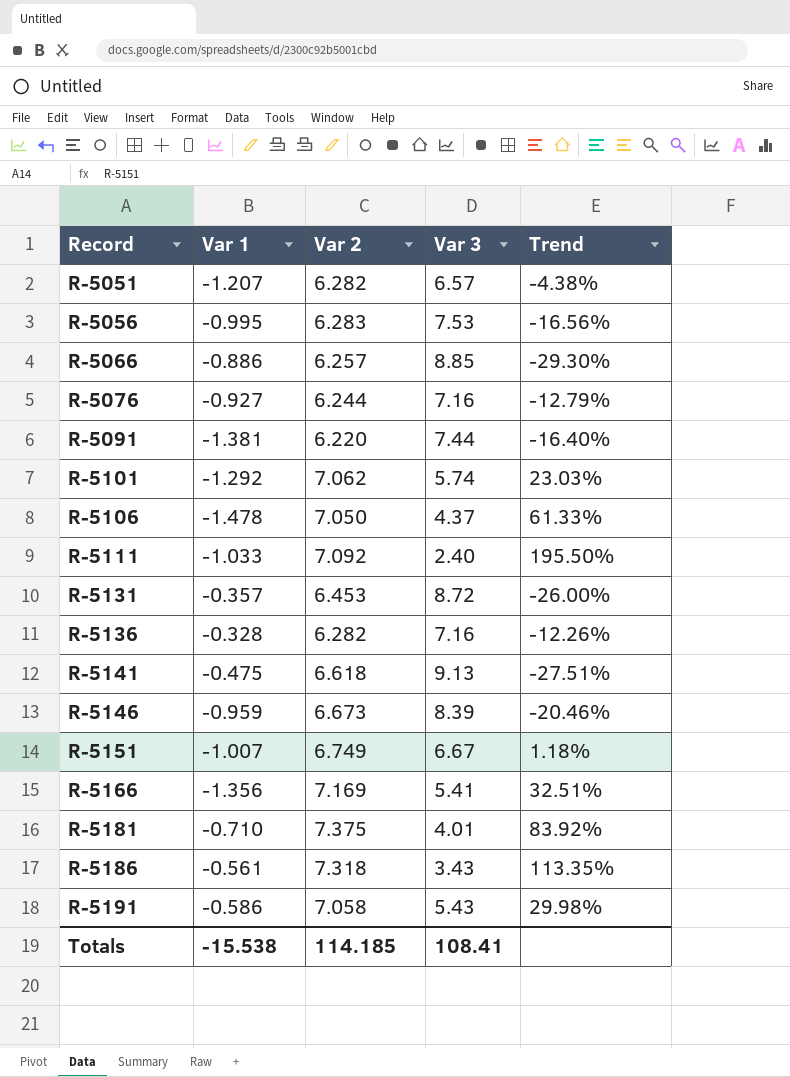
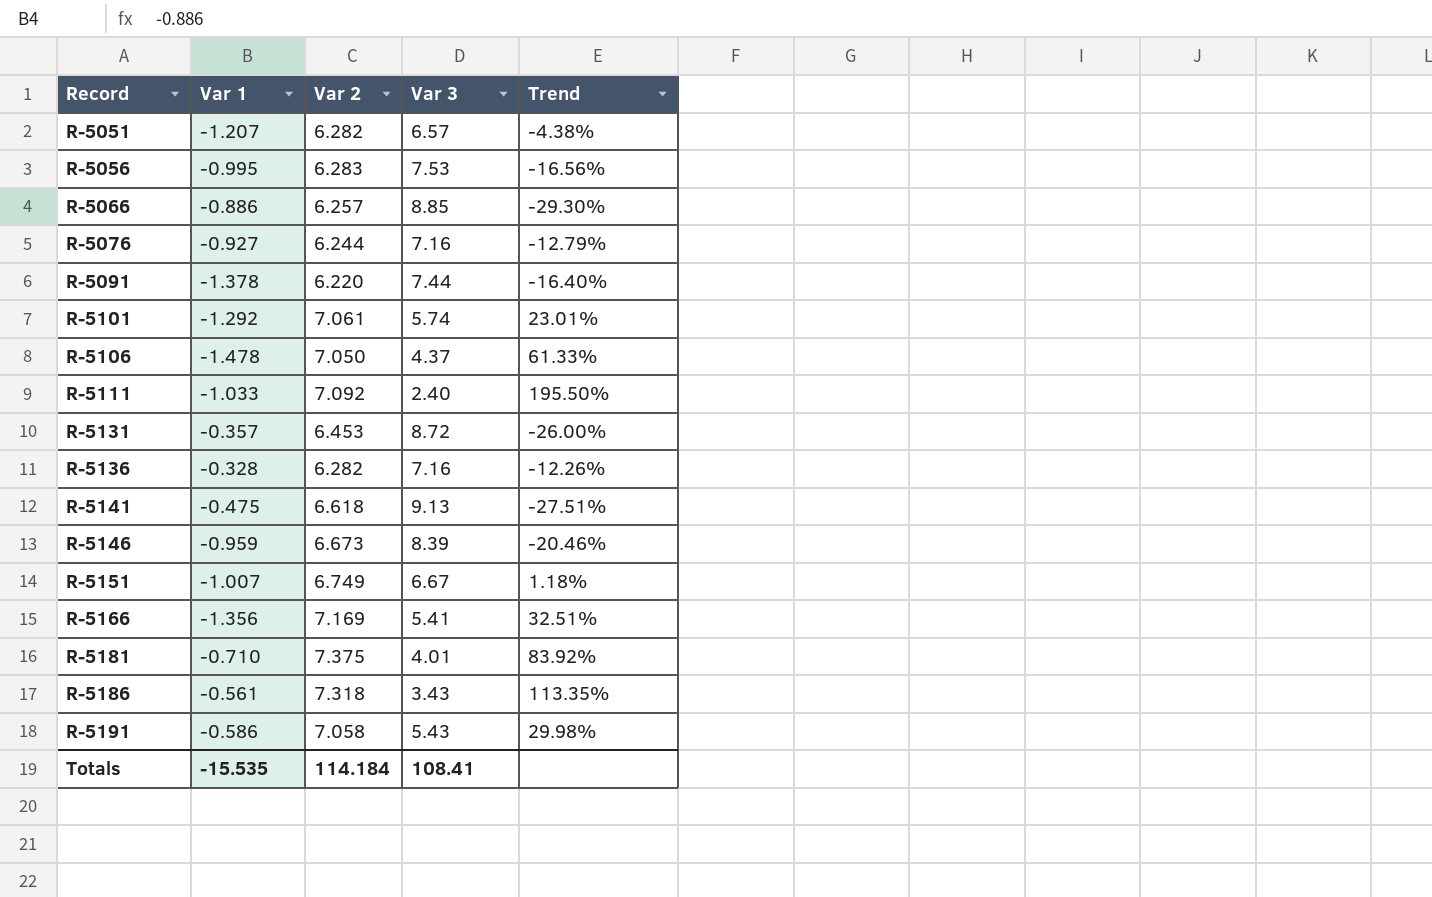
R-5091 | Var 1: -1.381 -> -1.378
R-5101 | Var 2: 7.062 -> 7.061
R-5101 | Trend: 23.03% -> 23.01%
Totals | Var 1: -15.538 -> -15.535
Totals | Var 2: 114.185 -> 114.184

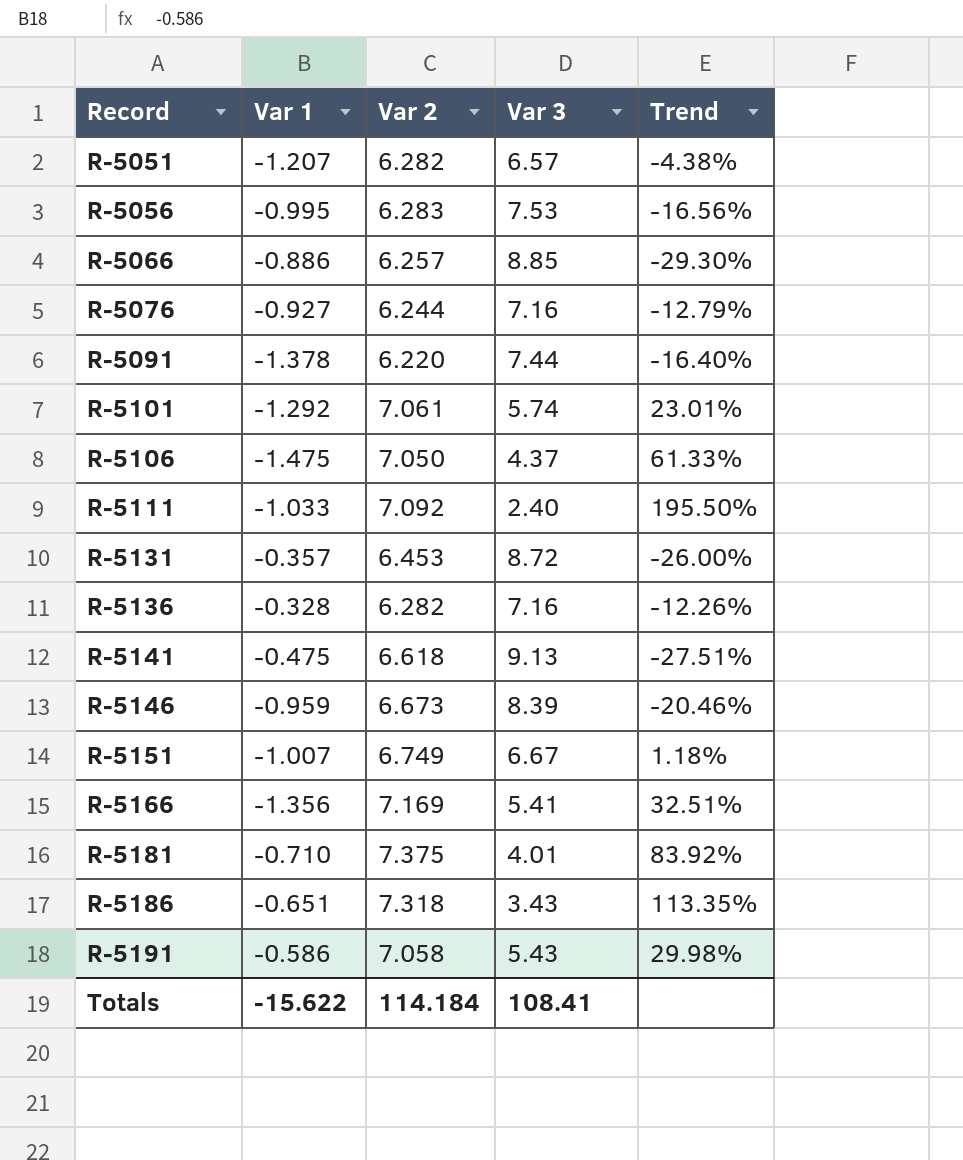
R-5106 | Var 1: -1.478 -> -1.475
R-5186 | Var 1: -0.561 -> -0.651
Totals | Var 1: -15.535 -> -15.622

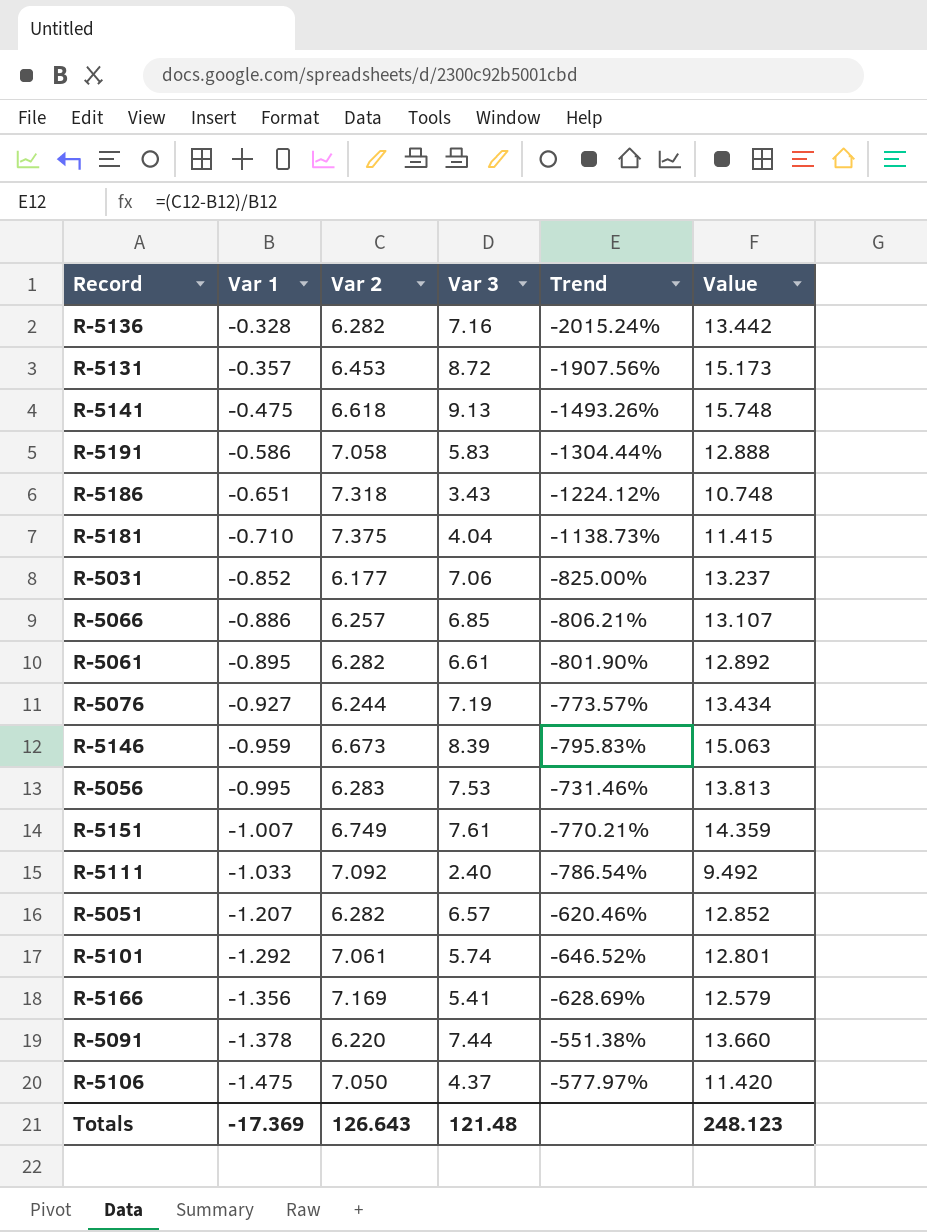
row order: Record ascending -> Var 1 descending
column Trend | formula: ([Var 2] - [Var 3]) / [Var 3] -> ([Var 2] - [Var 1]) / [Var 1]
column Value | formula: none -> [Var 2] + [Var 3]
R-5191 | Var 3: 5.43 -> 5.83
R-5181 | Var 3: 4.01 -> 4.04
row R-5031: none -> -0.852 | 6.177 | 7.06 | -825.00% | 13.237
R-5066 | Var 3: 8.85 -> 6.85
row R-5061: none -> -0.895 | 6.282 | 6.61 | -801.90% | 12.892
R-5076 | Var 3: 7.16 -> 7.19
R-5151 | Var 3: 6.67 -> 7.61
Totals | Var 1: -15.622 -> -17.369
Totals | Var 2: 114.184 -> 126.643
Totals | Var 3: 108.41 -> 121.48

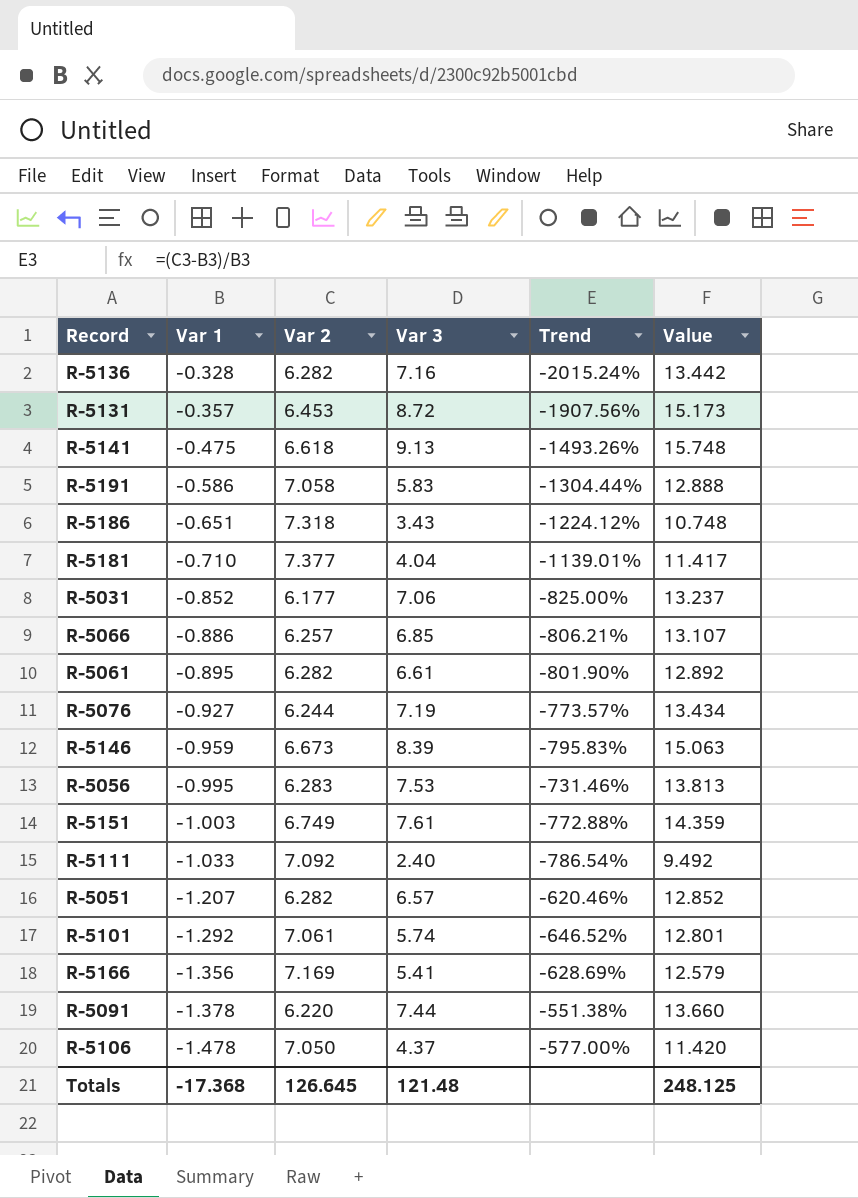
R-5181 | Var 2: 7.375 -> 7.377
R-5181 | Trend: -1138.73% -> -1139.01%
R-5181 | Value: 11.415 -> 11.417
R-5151 | Var 1: -1.007 -> -1.003
R-5151 | Trend: -770.21% -> -772.88%
R-5106 | Var 1: -1.475 -> -1.478
R-5106 | Trend: -577.97% -> -577.00%
Totals | Var 1: -17.369 -> -17.368
Totals | Var 2: 126.643 -> 126.645
Totals | Value: 248.123 -> 248.125

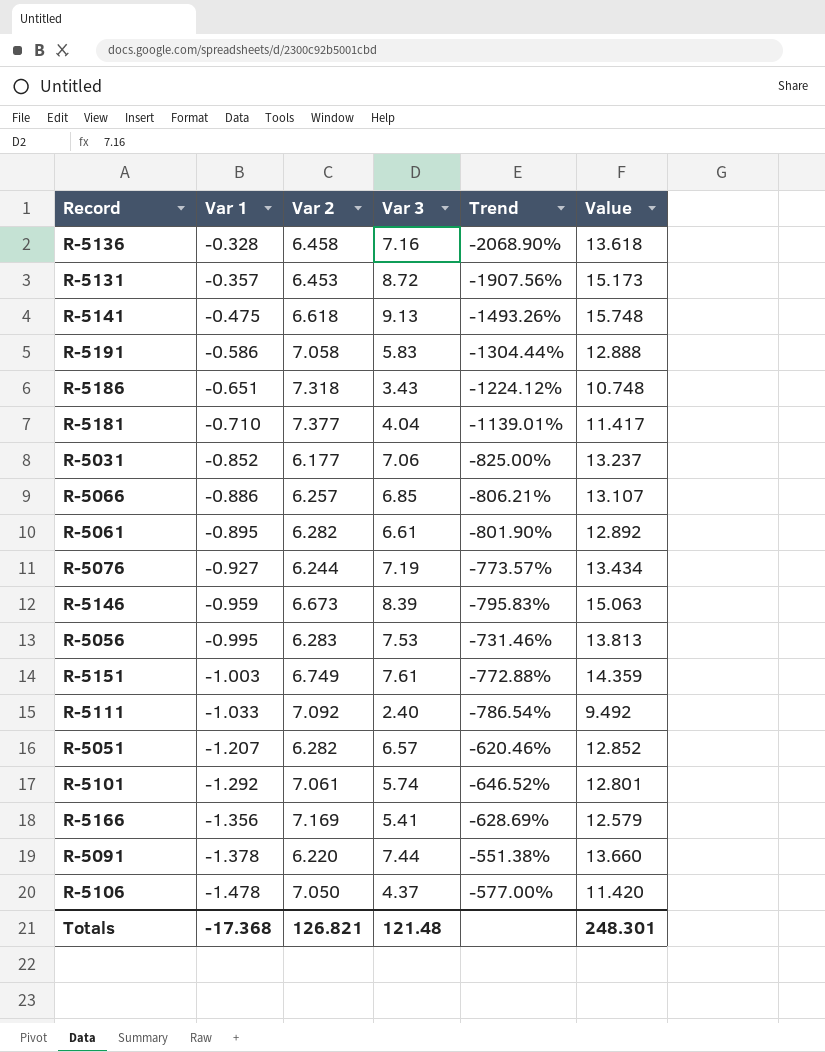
R-5136 | Var 2: 6.282 -> 6.458
R-5136 | Trend: -2015.24% -> -2068.90%
R-5136 | Value: 13.442 -> 13.618
Totals | Var 2: 126.645 -> 126.821
Totals | Value: 248.125 -> 248.301

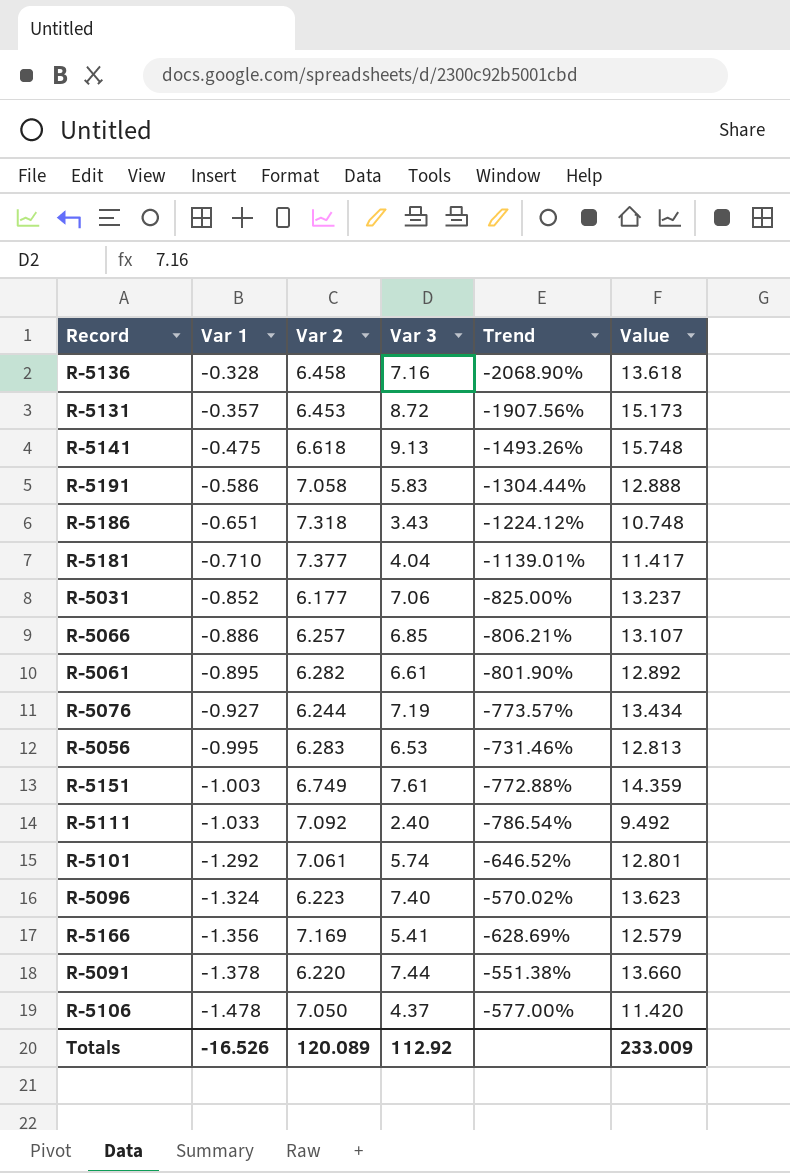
row R-5146: -0.959 | 6.673 | 8.39 | -795.83% | 15.063 -> none
row R-5051: -1.207 | 6.282 | 6.57 | -620.46% | 12.852 -> none
R-5056 | Var 3: 7.53 -> 6.53
R-5056 | Value: 13.813 -> 12.813
row R-5096: none -> -1.324 | 6.223 | 7.40 | -570.02% | 13.623
Totals | Var 1: -17.368 -> -16.526
Totals | Var 2: 126.821 -> 120.089
Totals | Var 3: 121.48 -> 112.92
Totals | Value: 248.301 -> 233.009

